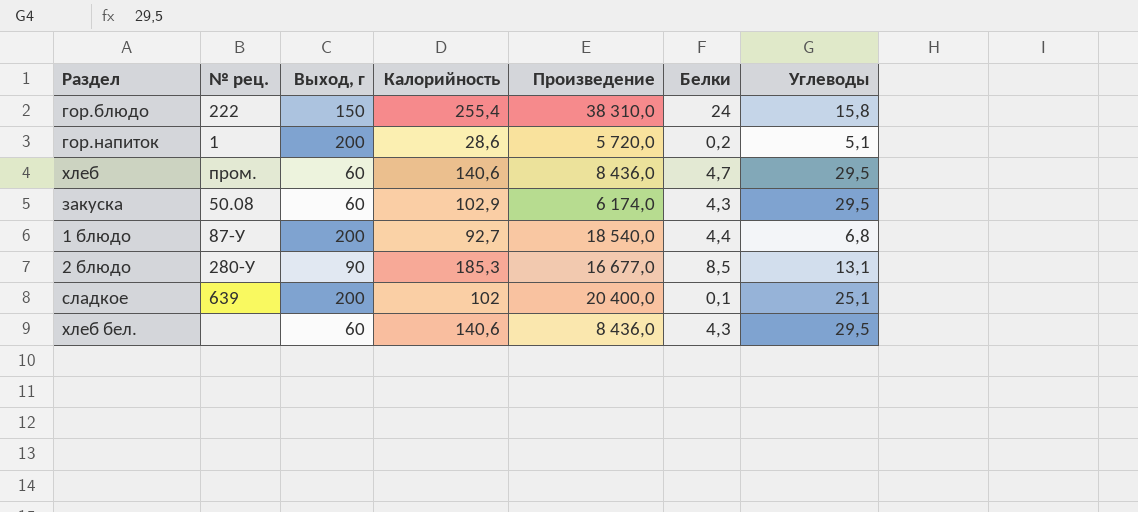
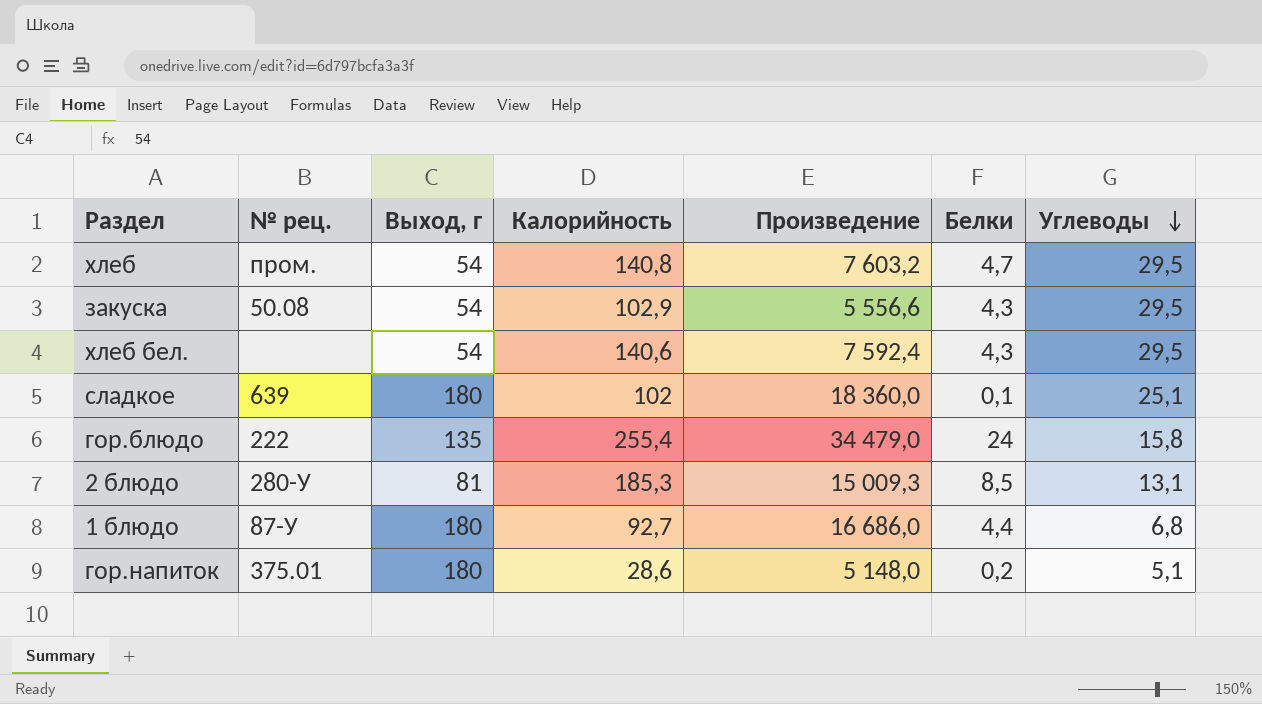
row order: none -> Углеводы descending
хлеб | Выход, г: 60 -> 54
хлеб | Калорийность: 140,6 -> 140,8
хлеб | Произведение: 8 436,0 -> 7 603,2
закуска | Выход, г: 60 -> 54
закуска | Произведение: 6 174,0 -> 5 556,6
хлеб бел. | Выход, г: 60 -> 54
хлеб бел. | Произведение: 8 436,0 -> 7 592,4
сладкое | Выход, г: 200 -> 180
сладкое | Произведение: 20 400,0 -> 18 360,0
гор.блюдо | Выход, г: 150 -> 135
гор.блюдо | Произведение: 38 310,0 -> 34 479,0
2 блюдо | Выход, г: 90 -> 81
2 блюдо | Произведение: 16 677,0 -> 15 009,3
1 блюдо | Выход, г: 200 -> 180
1 блюдо | Произведение: 18 540,0 -> 16 686,0
гор.напиток | № рец.: 1 -> 375.01
гор.напиток | Выход, г: 200 -> 180
гор.напиток | Произведение: 5 720,0 -> 5 148,0

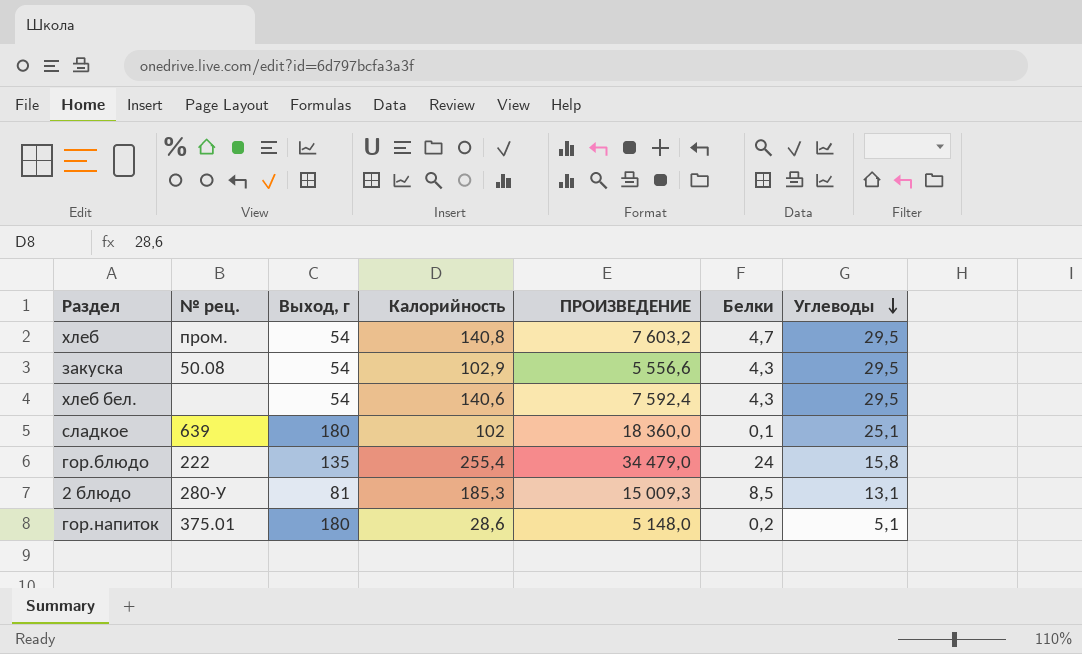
column name: Произведение -> ПРОИЗВЕДЕНИЕ
row 1 блюдо: 87-У | 180 | 92,7 | 16 686,0 | 4,4 | 6,8 -> none

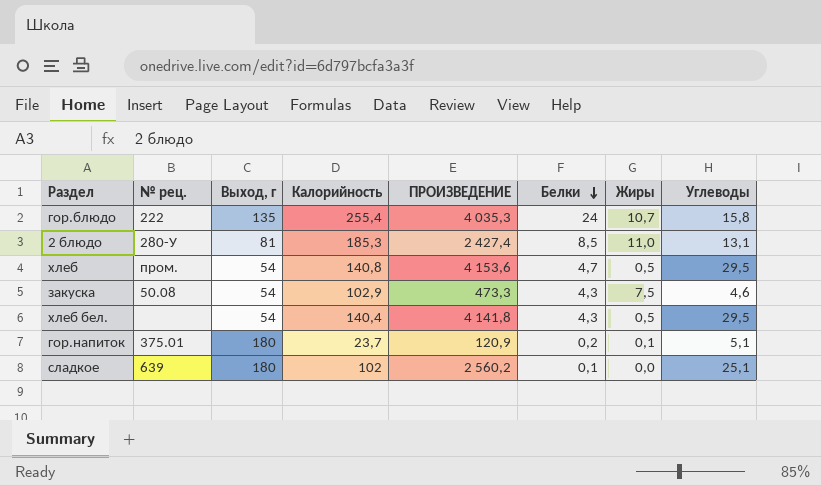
row order: Углеводы descending -> Белки descending
column ПРОИЗВЕДЕНИЕ | formula: [Выход, г] * [Калорийность] -> [Калорийность] * [Углеводы]
column Жиры | position: none -> 7
закуска | Углеводы: 29,5 -> 4,6
хлеб бел. | Калорийность: 140,6 -> 140,4
гор.напиток | Калорийность: 28,6 -> 23,7

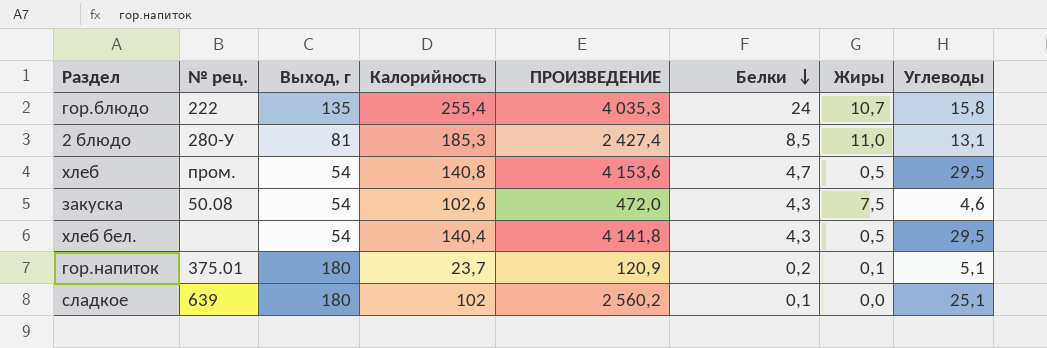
закуска | Калорийность: 102,9 -> 102,6
закуска | ПРОИЗВЕДЕНИЕ: 473,3 -> 472,0

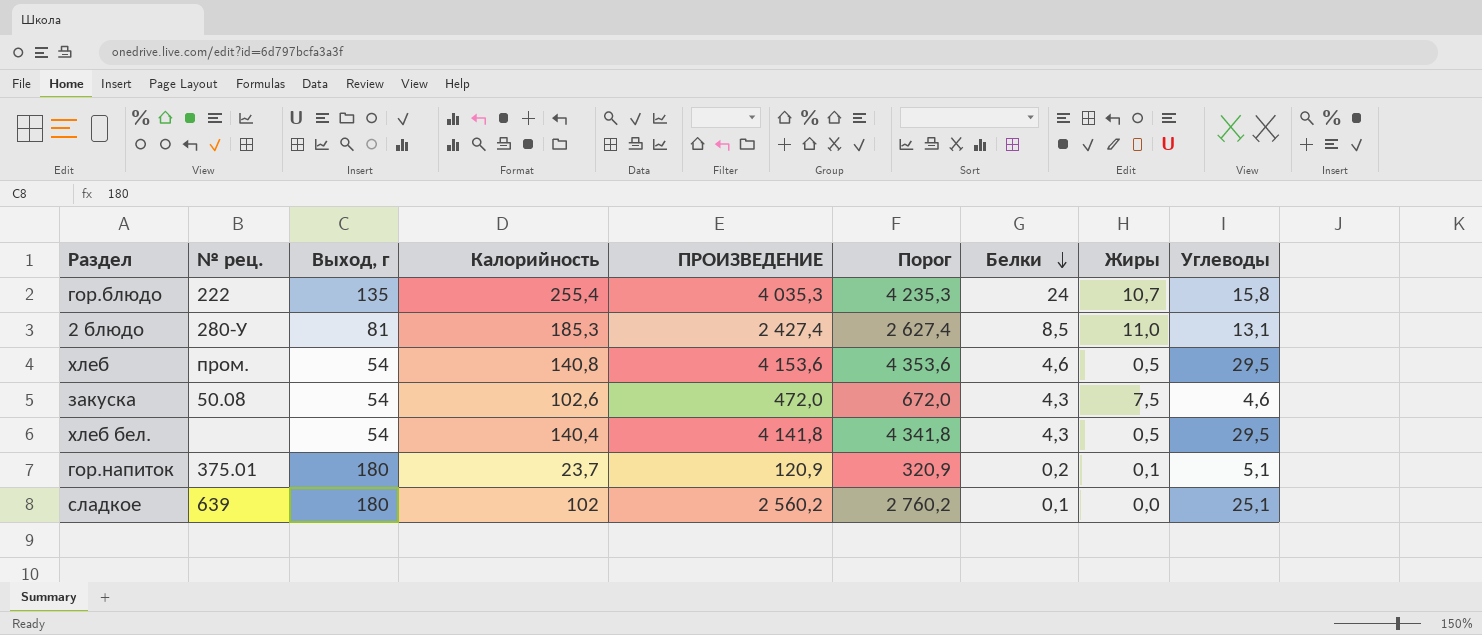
column Порог | formula: none -> [ПРОИЗВЕДЕНИЕ] + 200
хлеб | Белки: 4,7 -> 4,6

